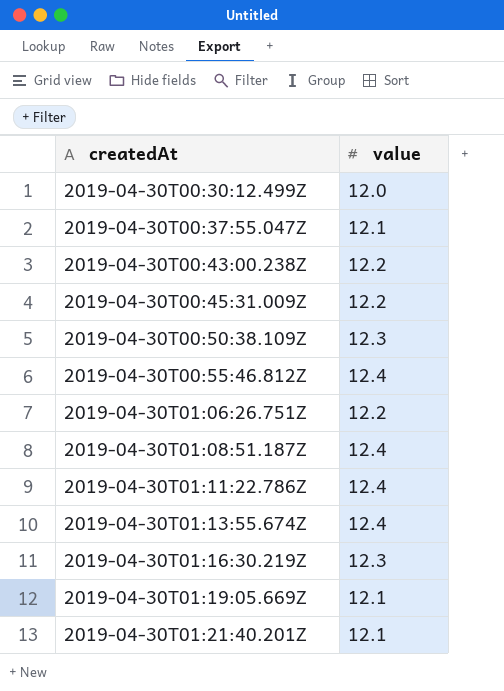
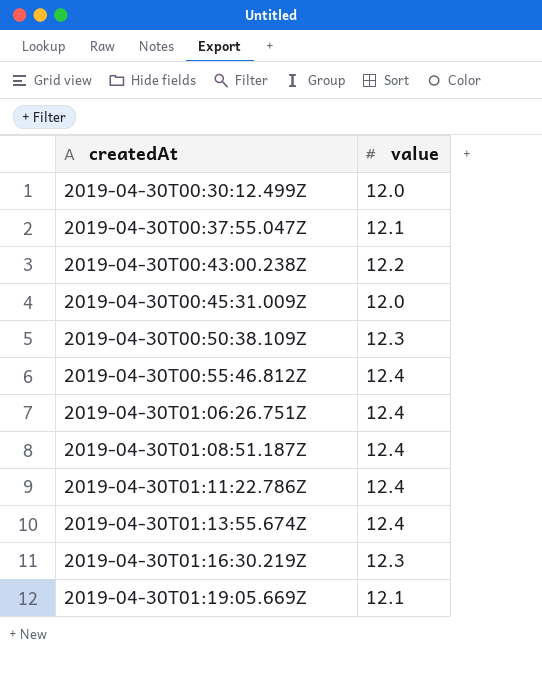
row 2019-04-30T01:21:40.201Z: 12.1 -> none
2019-04-30T00:45:31.009Z | value: 12.2 -> 12.0
2019-04-30T01:06:26.751Z | value: 12.2 -> 12.4

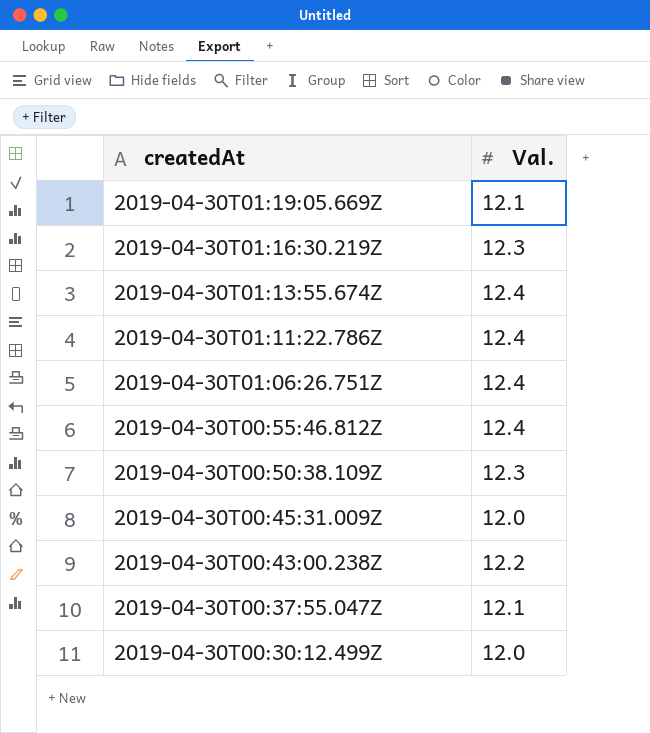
row order: createdAt ascending -> createdAt descending
column name: value -> Val.
row 2019-04-30T01:08:51.187Z: 12.4 -> none

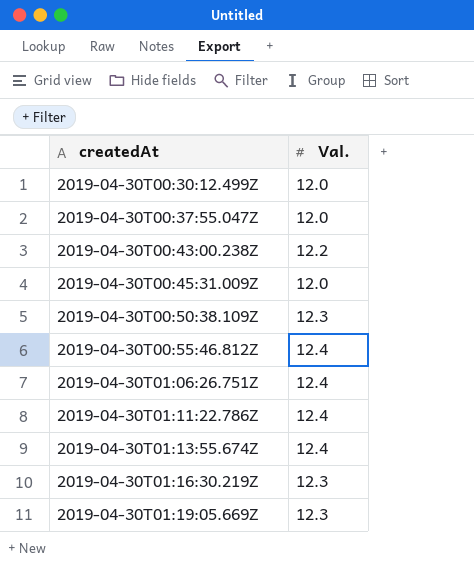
row order: createdAt descending -> createdAt ascending
2019-04-30T00:37:55.047Z | Val.: 12.1 -> 12.0
2019-04-30T01:19:05.669Z | Val.: 12.1 -> 12.3

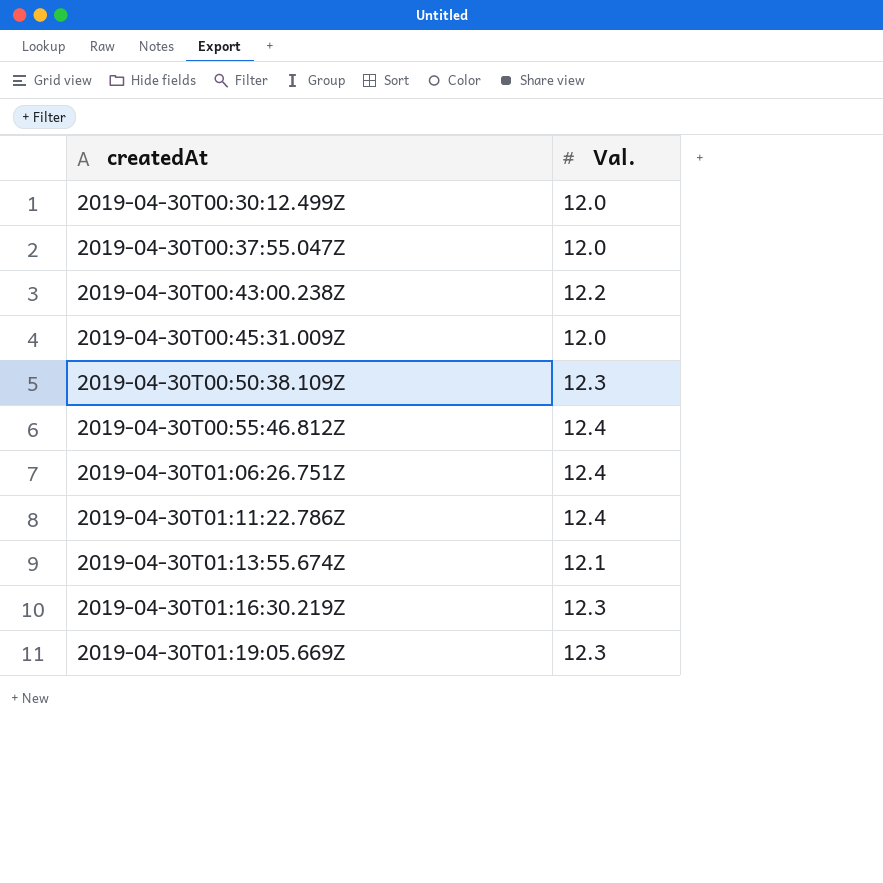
2019-04-30T01:13:55.674Z | Val.: 12.4 -> 12.1

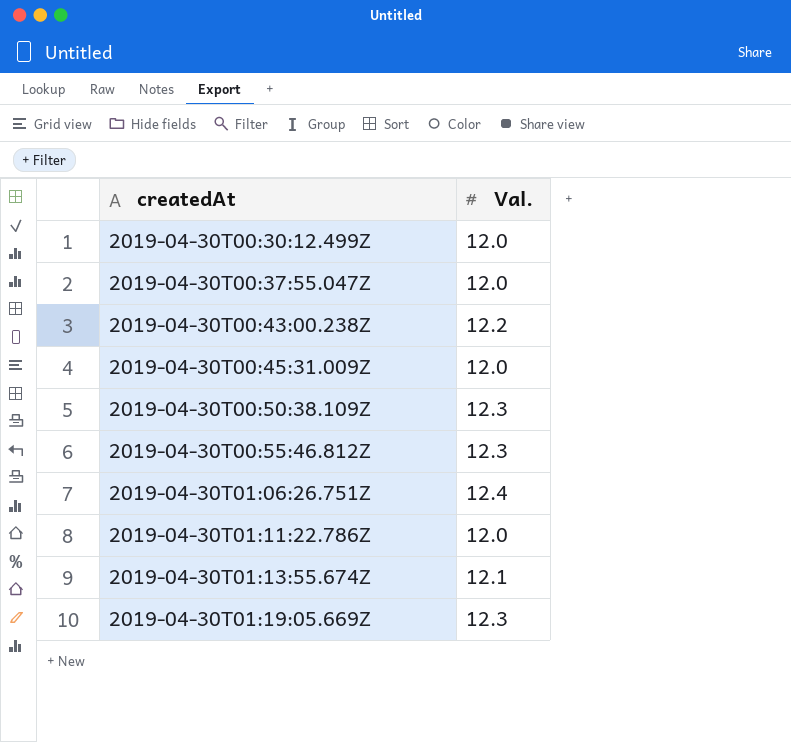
row 2019-04-30T01:16:30.219Z: 12.3 -> none
2019-04-30T00:55:46.812Z | Val.: 12.4 -> 12.3
2019-04-30T01:11:22.786Z | Val.: 12.4 -> 12.0

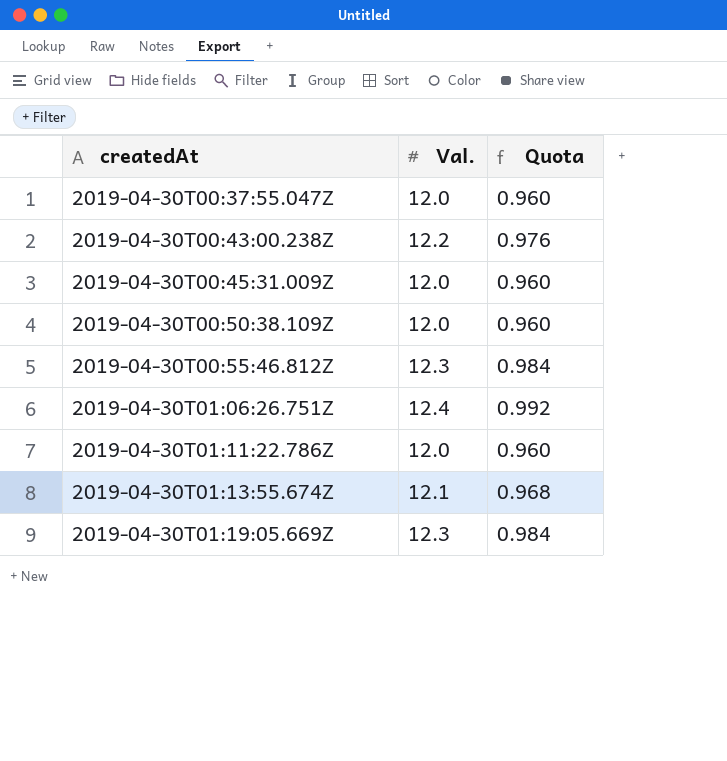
column Quota | formula: none -> [Val.] * 0.08
row 2019-04-30T00:30:12.499Z: 12.0 -> none
2019-04-30T00:50:38.109Z | Val.: 12.3 -> 12.0

